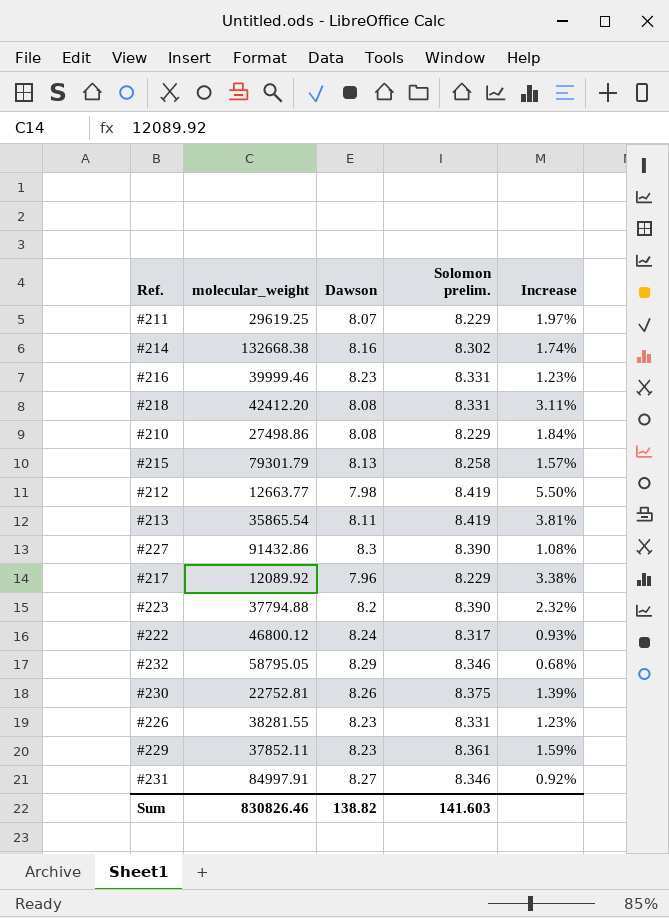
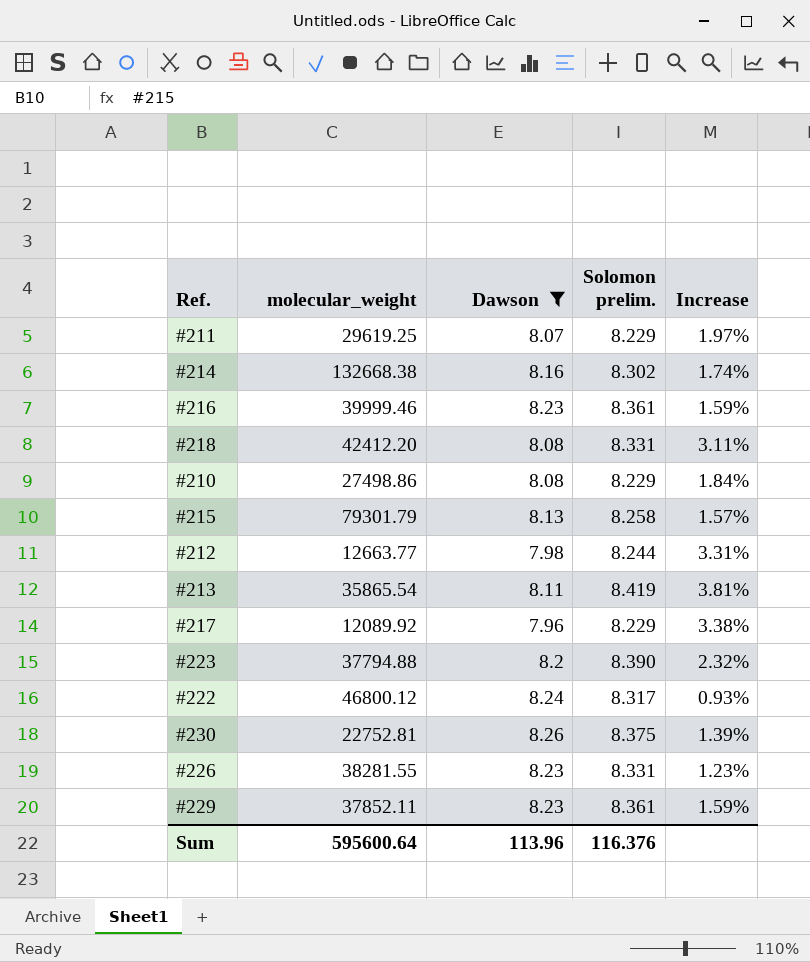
filter: none -> Dawson <= 8.26
#216 | Solomon prelim.: 8.331 -> 8.361
#216 | Increase: 1.23% -> 1.59%
#212 | Solomon prelim.: 8.419 -> 8.244
#212 | Increase: 5.50% -> 3.31%
Sum | molecular_weight: 830826.46 -> 595600.64
Sum | Dawson: 138.82 -> 113.96
Sum | Solomon prelim.: 141.603 -> 116.376

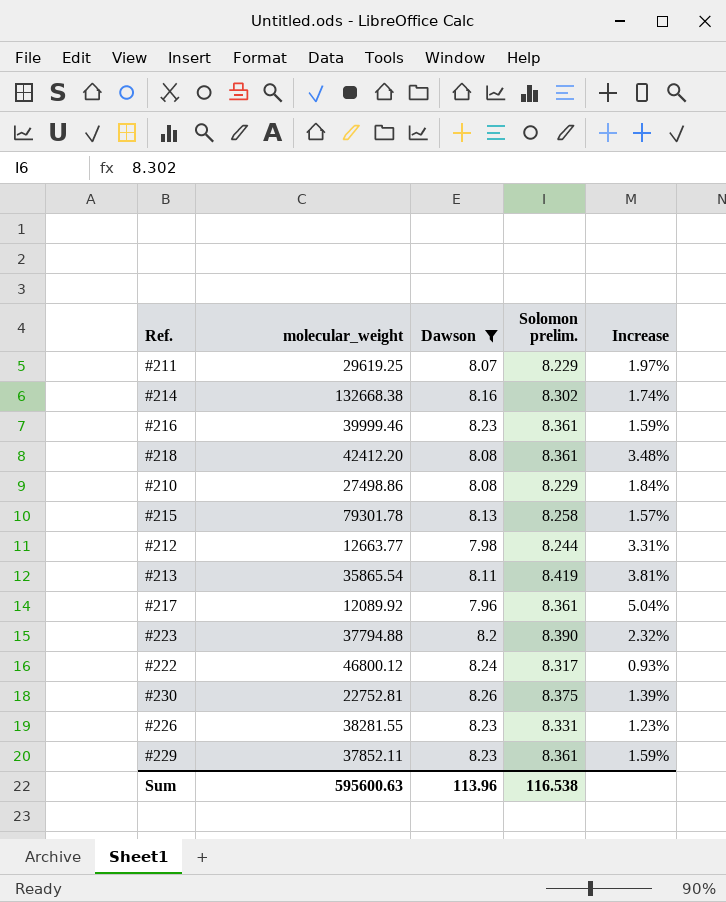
#218 | Solomon prelim.: 8.331 -> 8.361
#218 | Increase: 3.11% -> 3.48%
#215 | molecular_weight: 79301.79 -> 79301.78
#217 | Solomon prelim.: 8.229 -> 8.361
#217 | Increase: 3.38% -> 5.04%
Sum | molecular_weight: 595600.64 -> 595600.63
Sum | Solomon prelim.: 116.376 -> 116.538

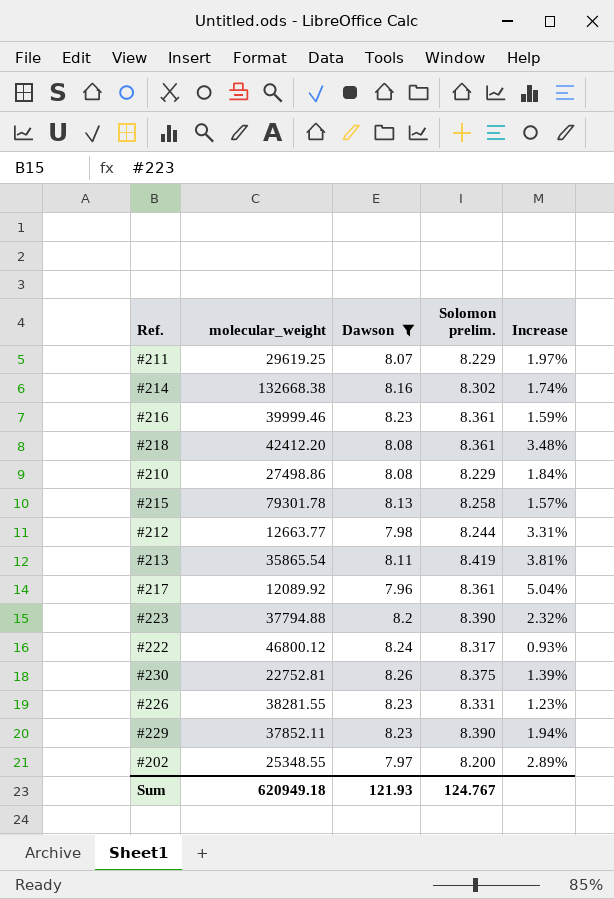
#229 | Solomon prelim.: 8.361 -> 8.390
#229 | Increase: 1.59% -> 1.94%
row #202: none -> 25348.55 | 7.97 | 8.200 | 2.89%
Sum | molecular_weight: 595600.63 -> 620949.18
Sum | Dawson: 113.96 -> 121.93
Sum | Solomon prelim.: 116.538 -> 124.767

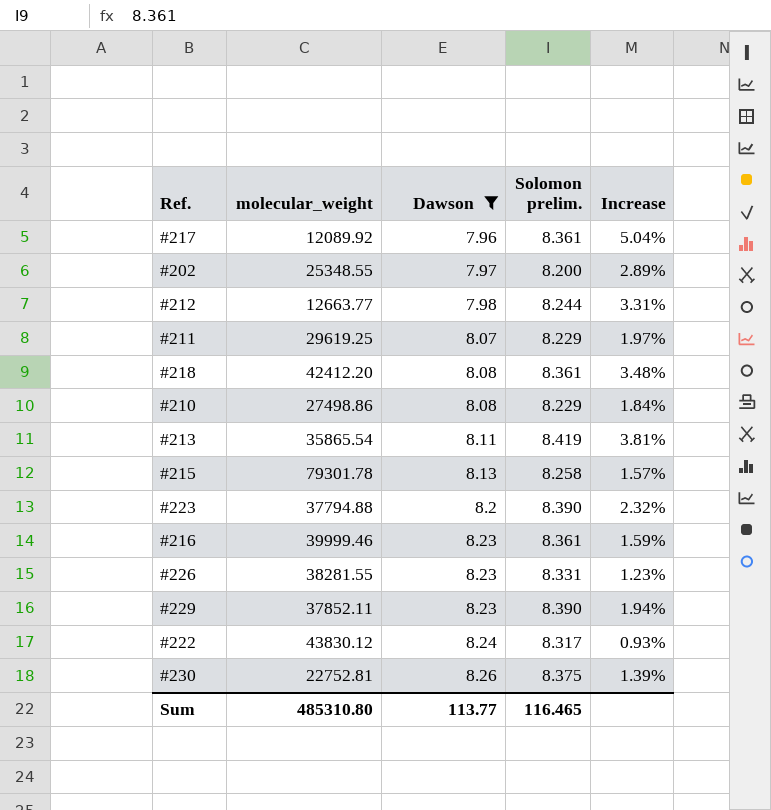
row order: none -> Dawson ascending
row #214: 132668.38 | 8.16 | 8.302 | 1.74% -> none
#222 | molecular_weight: 46800.12 -> 43830.12
Sum | molecular_weight: 620949.18 -> 485310.80
Sum | Dawson: 121.93 -> 113.77
Sum | Solomon prelim.: 124.767 -> 116.465

